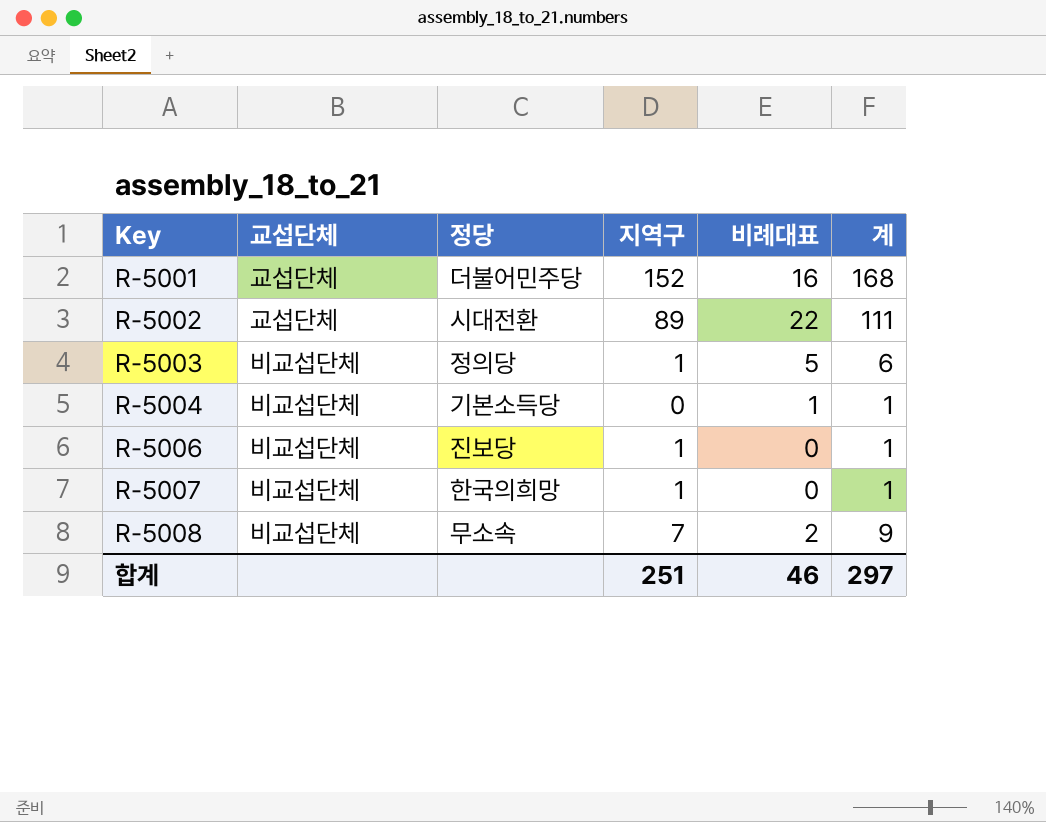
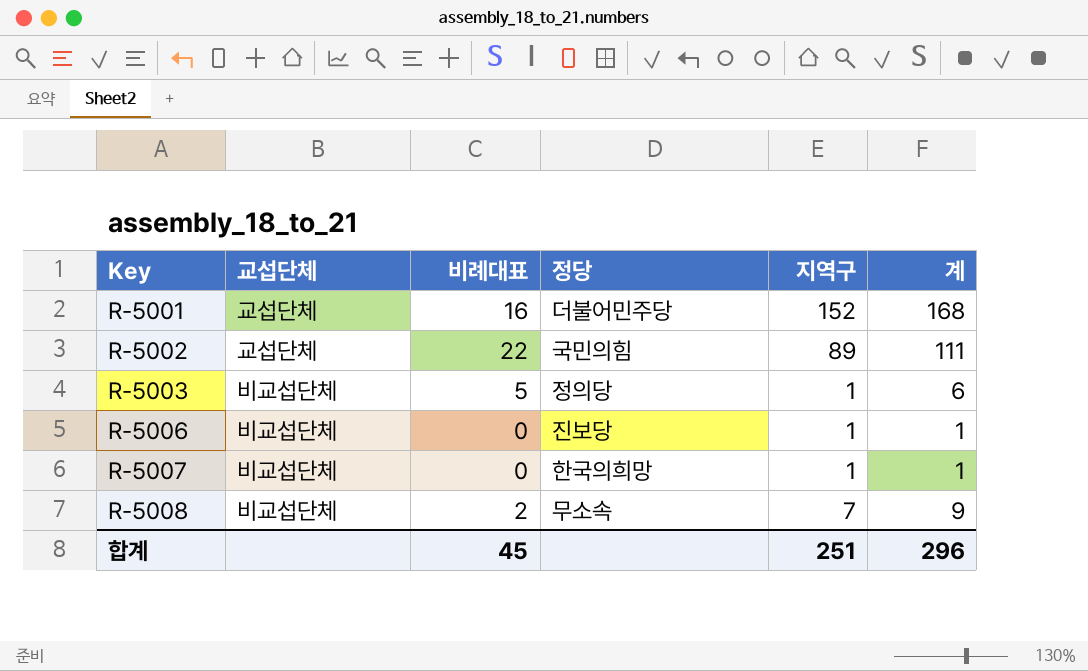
column 비례대표 | position: 5 -> 3
row R-5004: 비교섭단체 | 기본소득당 | 0 | 1 | 1 -> none
R-5002 | 정당: 시대전환 -> 국민의힘
합계 | 비례대표: 46 -> 45
합계 | 계: 297 -> 296

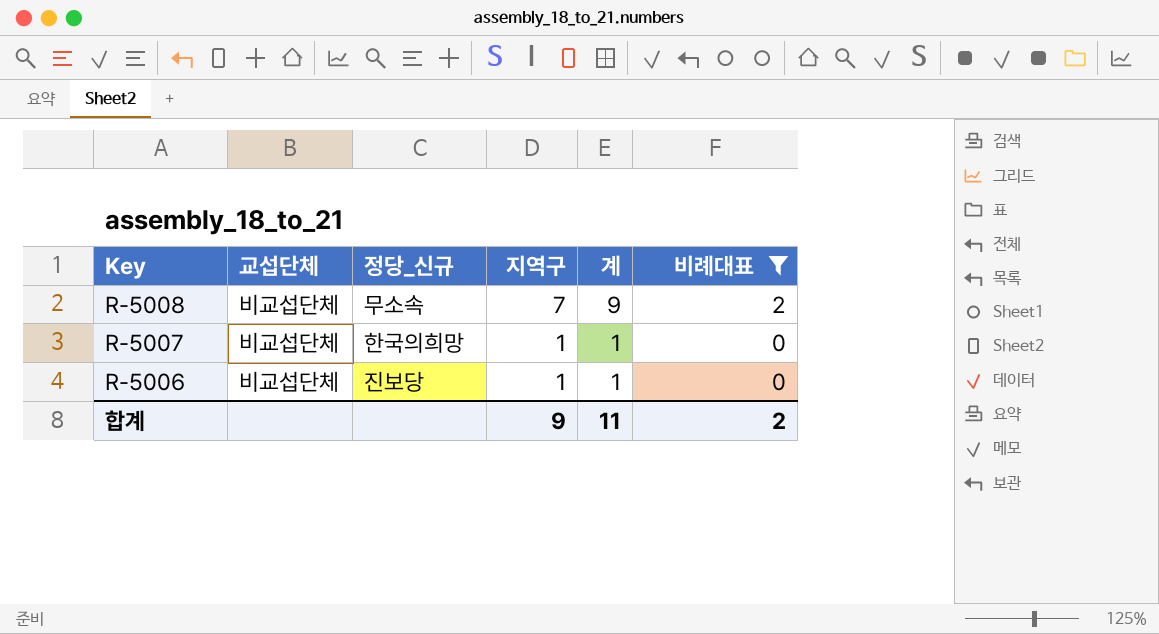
filter: none -> 비례대표 <= 2
row order: Key ascending -> Key descending
column name: 정당 -> 정당_신규
column 비례대표 | position: 3 -> 6
합계 | 지역구: 251 -> 9
합계 | 계: 296 -> 11
합계 | 비례대표: 45 -> 2

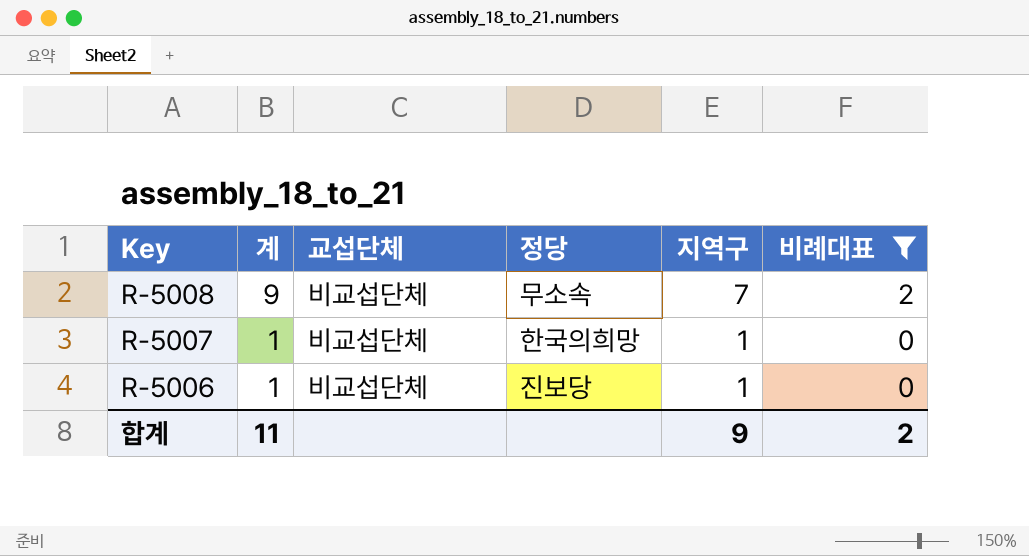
column 계 | position: 5 -> 2
column name: 정당_신규 -> 정당

